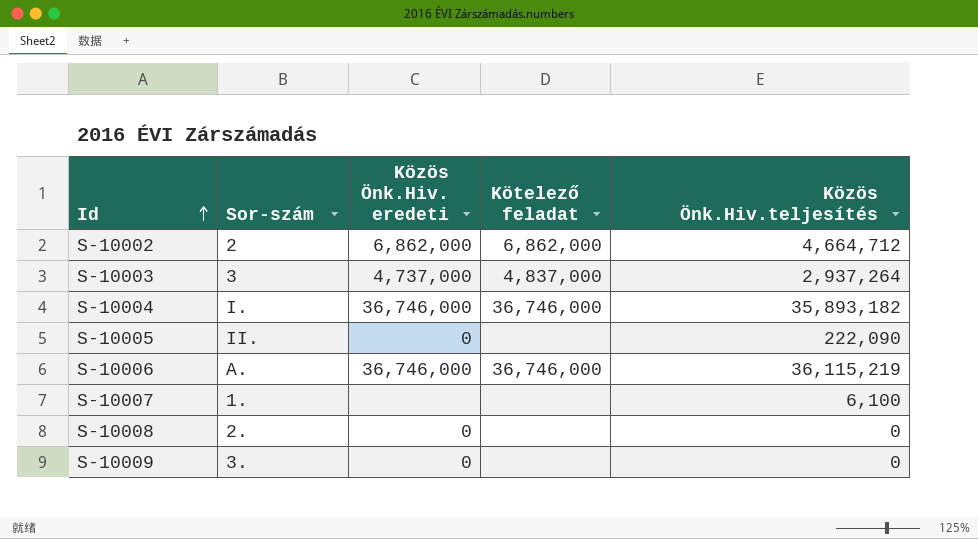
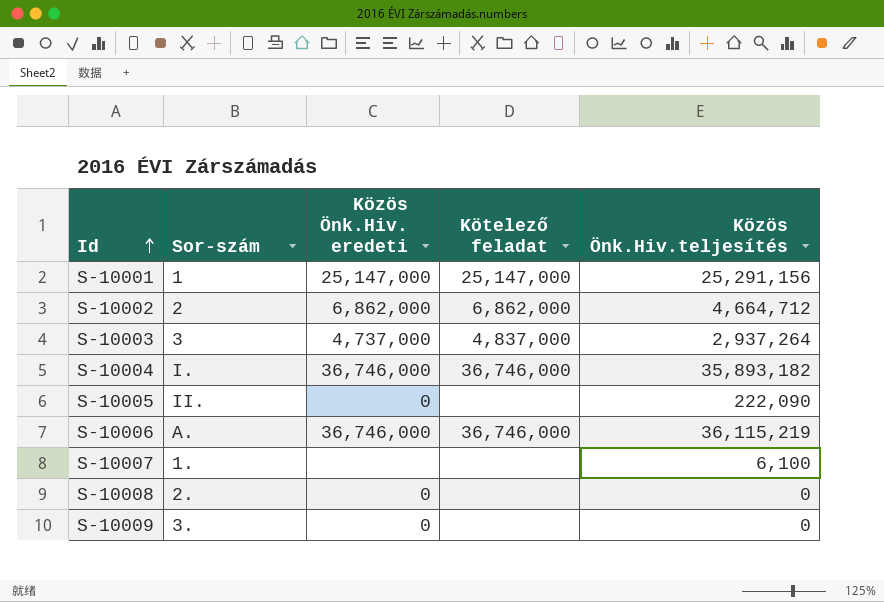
row S-10001: none -> 1 | 25,147,000 | 25,147,000 | 25,291,156

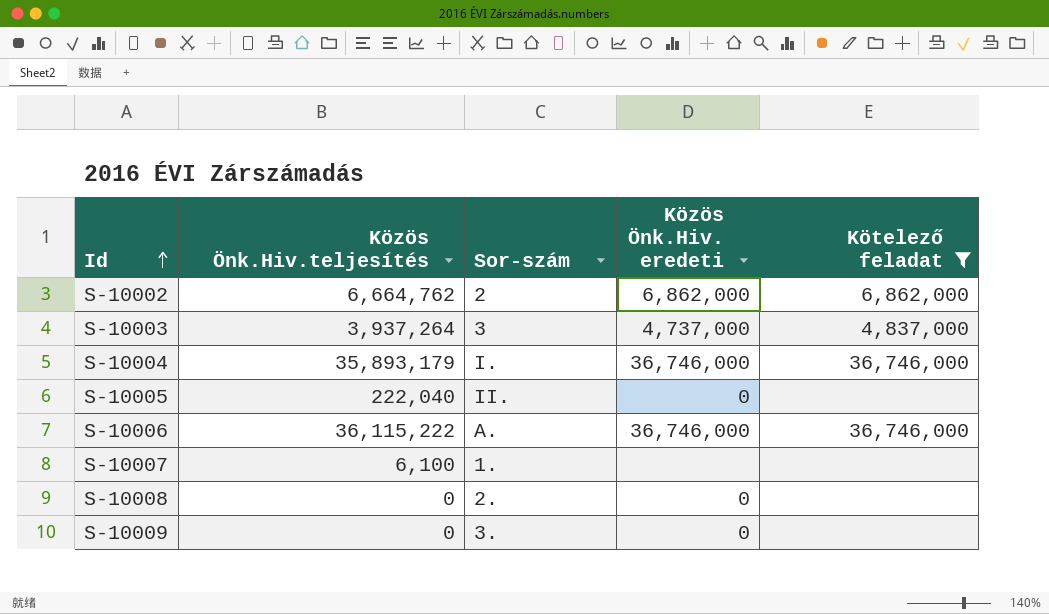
filter: none -> Kötelező feladat != 25,147,000
column Közös Önk.Hiv.teljesítés | position: 5 -> 2
S-10002 | Közös Önk.Hiv.teljesítés: 4,664,712 -> 6,664,762
S-10003 | Közös Önk.Hiv.teljesítés: 2,937,264 -> 3,937,264
S-10004 | Közös Önk.Hiv.teljesítés: 35,893,182 -> 35,893,179
S-10005 | Közös Önk.Hiv.teljesítés: 222,090 -> 222,040
S-10006 | Közös Önk.Hiv.teljesítés: 36,115,219 -> 36,115,222

